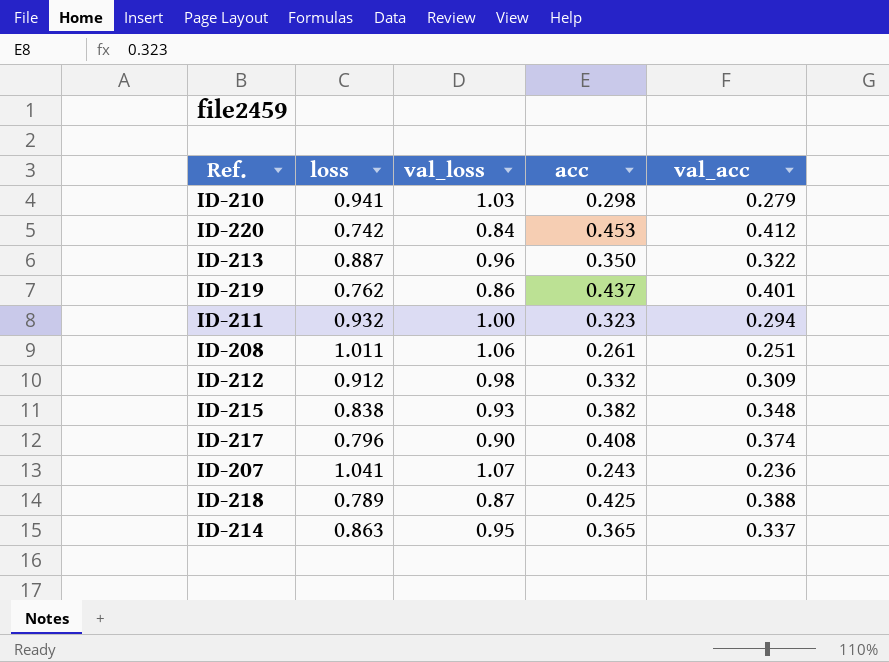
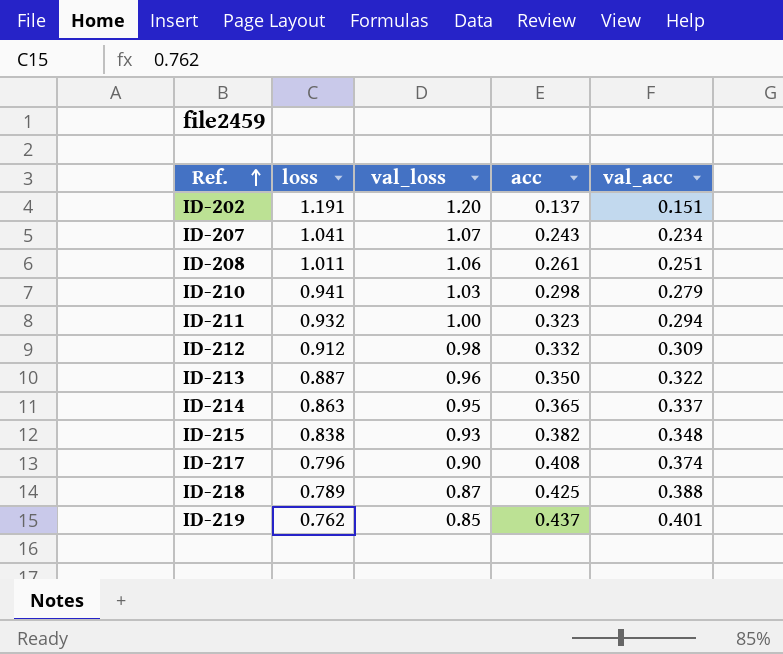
row order: none -> Ref. ascending
row ID-220: 0.742 | 0.84 | 0.453 | 0.412 -> none
row ID-202: none -> 1.191 | 1.20 | 0.137 | 0.151
ID-207 | val_acc: 0.236 -> 0.234
ID-219 | val_loss: 0.86 -> 0.85

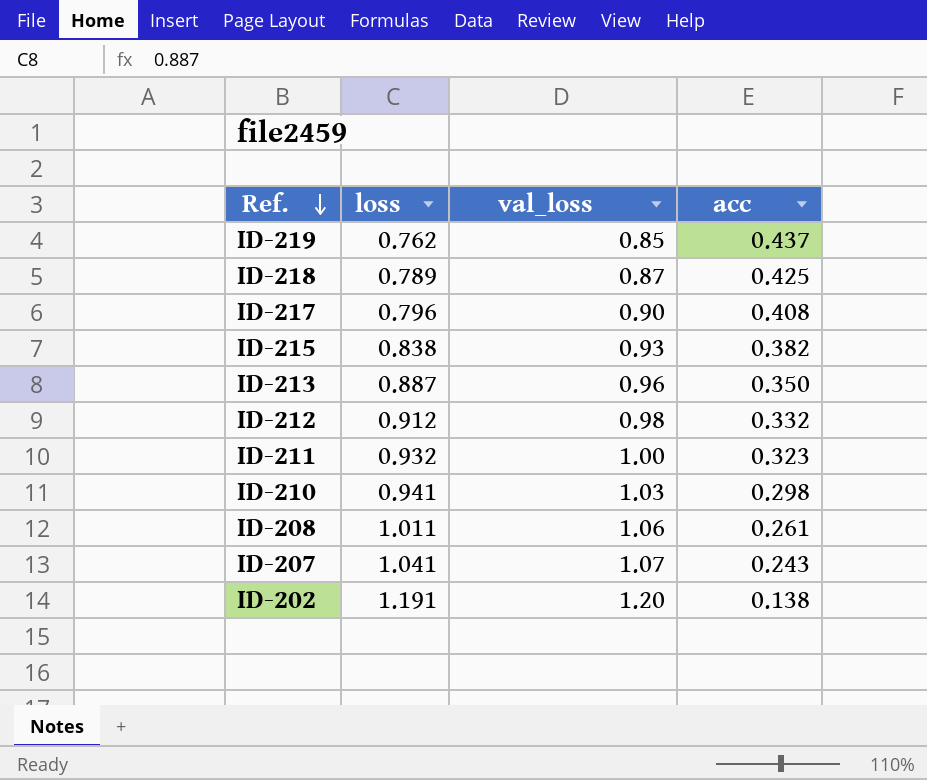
row order: Ref. ascending -> Ref. descending
column val_acc | position: 5 -> none
row ID-214: 0.863 | 0.95 | 0.365 | 0.337 -> none
ID-202 | acc: 0.137 -> 0.138

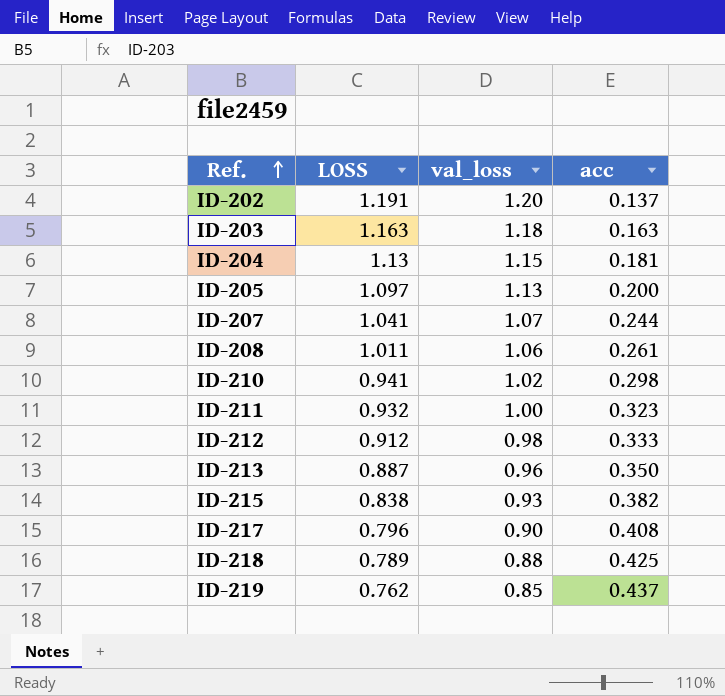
row order: Ref. descending -> Ref. ascending
column name: loss -> LOSS
ID-202 | acc: 0.138 -> 0.137
row ID-203: none -> 1.163 | 1.18 | 0.163
row ID-204: none -> 1.13 | 1.15 | 0.181
row ID-205: none -> 1.097 | 1.13 | 0.200
ID-207 | acc: 0.243 -> 0.244
ID-210 | val_loss: 1.03 -> 1.02
ID-212 | acc: 0.332 -> 0.333
ID-218 | val_loss: 0.87 -> 0.88

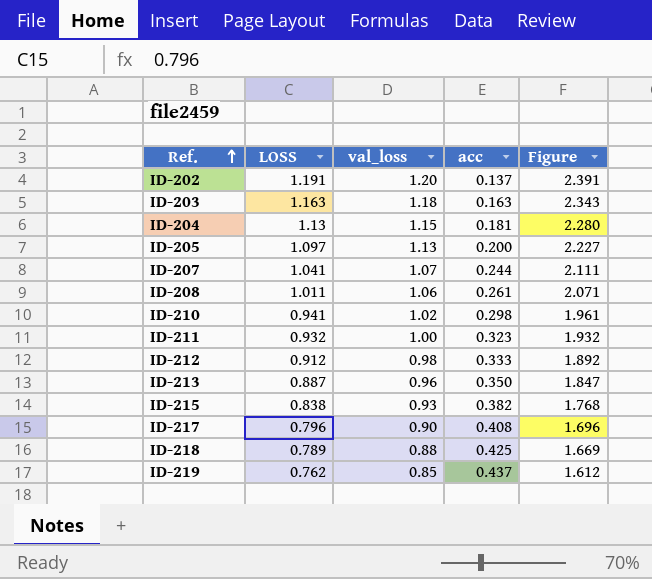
column Figure | formula: none -> [LOSS] + [val_loss]

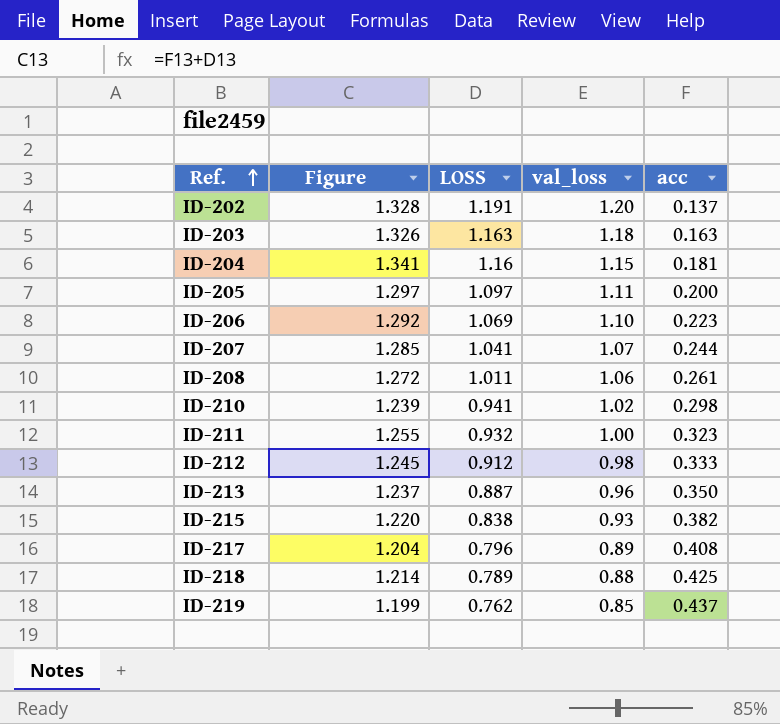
column Figure | formula: [LOSS] + [val_loss] -> [LOSS] + [acc]
column Figure | position: 5 -> 2
ID-204 | LOSS: 1.13 -> 1.16
ID-205 | val_loss: 1.13 -> 1.11
row ID-206: none -> 1.292 | 1.069 | 1.10 | 0.223
ID-217 | val_loss: 0.90 -> 0.89

